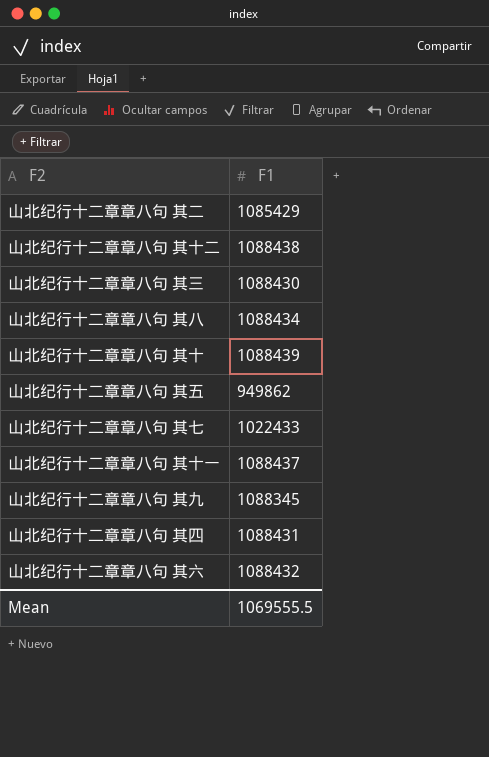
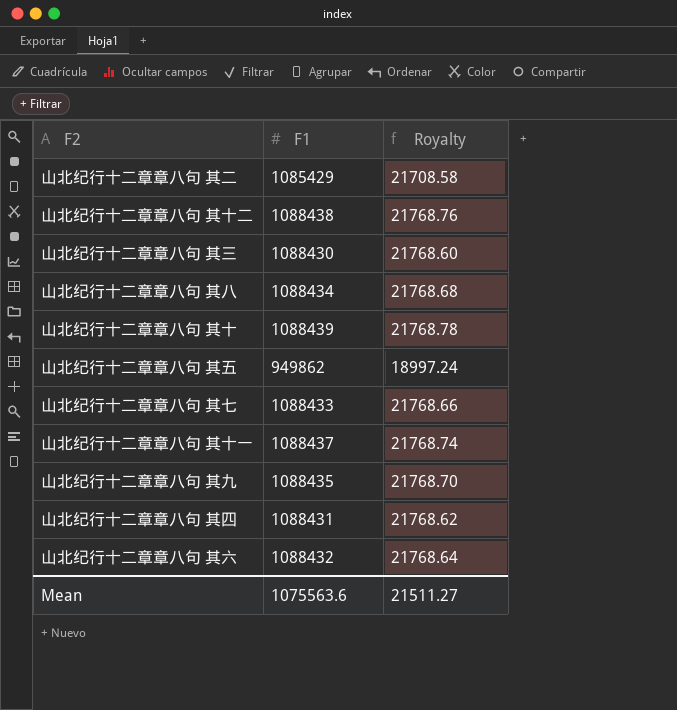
column Royalty | formula: none -> [F1] * 0.02
山北纪行十二章章八句 其七 | F1: 1022433 -> 1088433
山北纪行十二章章八句 其九 | F1: 1088345 -> 1088435
Mean | F1: 1069555.5 -> 1075563.6

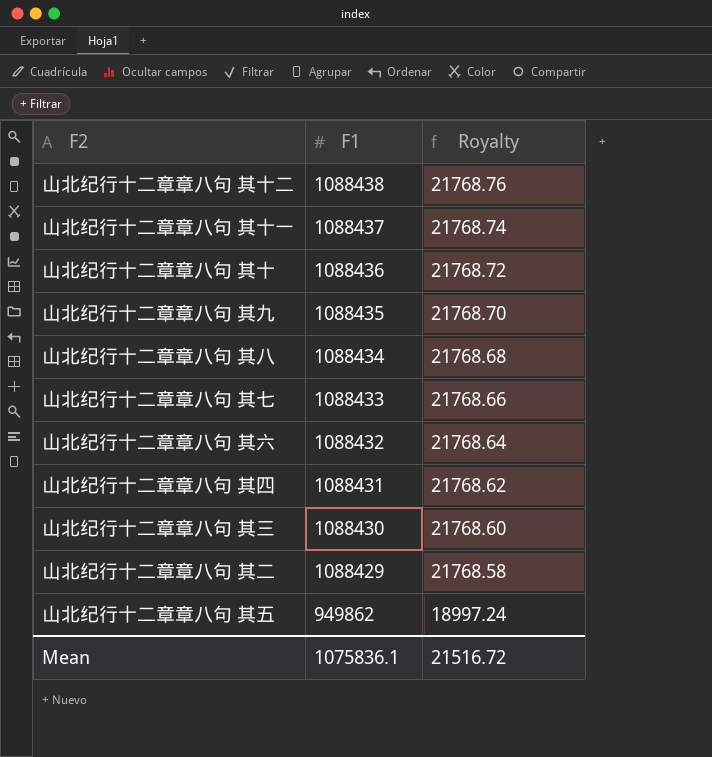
row order: none -> F1 descending
山北纪行十二章章八句 其十 | F1: 1088439 -> 1088436
山北纪行十二章章八句 其十 | Royalty: 21768.78 -> 21768.72
山北纪行十二章章八句 其二 | F1: 1085429 -> 1088429
山北纪行十二章章八句 其二 | Royalty: 21708.58 -> 21768.58
Mean | F1: 1075563.6 -> 1075836.1
Mean | Royalty: 21511.27 -> 21516.72

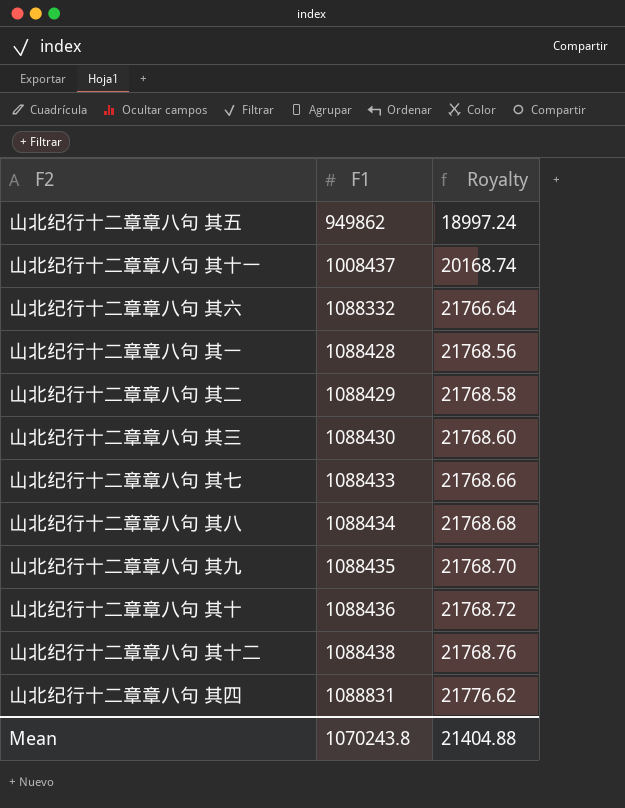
row order: F1 descending -> F1 ascending
山北纪行十二章章八句 其十一 | F1: 1088437 -> 1008437
山北纪行十二章章八句 其十一 | Royalty: 21768.74 -> 20168.74
山北纪行十二章章八句 其六 | F1: 1088432 -> 1088332
山北纪行十二章章八句 其六 | Royalty: 21768.64 -> 21766.64
row 山北纪行十二章章八句 其一: none -> 1088428 | 21768.56
山北纪行十二章章八句 其四 | F1: 1088431 -> 1088831
山北纪行十二章章八句 其四 | Royalty: 21768.62 -> 21776.62
Mean | F1: 1075836.1 -> 1070243.8
Mean | Royalty: 21516.72 -> 21404.88

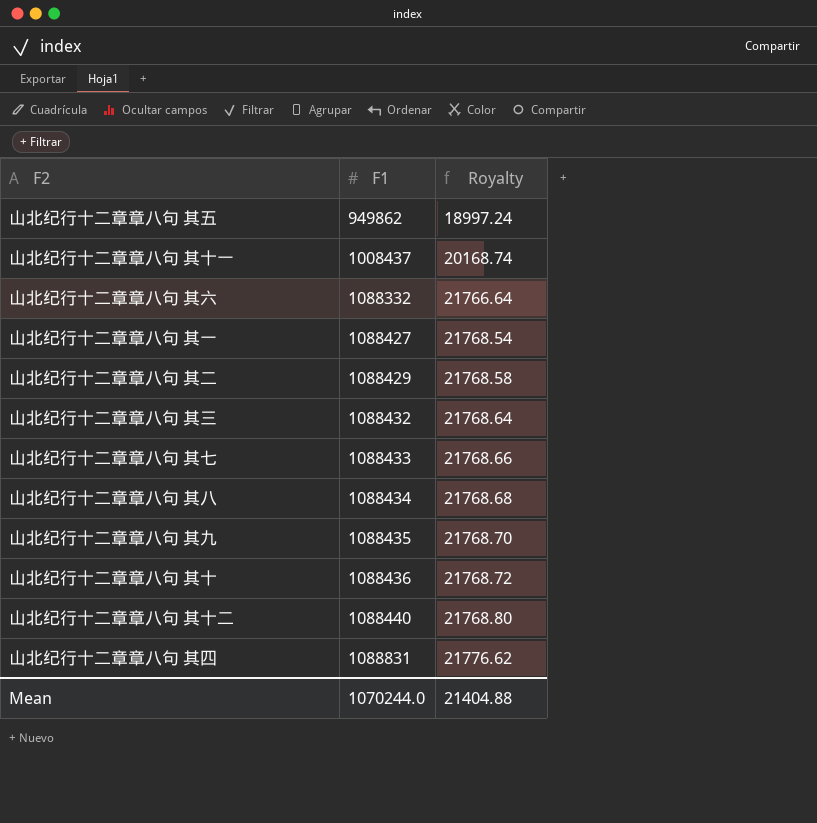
山北纪行十二章章八句 其一 | F1: 1088428 -> 1088427
山北纪行十二章章八句 其一 | Royalty: 21768.56 -> 21768.54
山北纪行十二章章八句 其三 | F1: 1088430 -> 1088432
山北纪行十二章章八句 其三 | Royalty: 21768.60 -> 21768.64
山北纪行十二章章八句 其十二 | F1: 1088438 -> 1088440
山北纪行十二章章八句 其十二 | Royalty: 21768.76 -> 21768.80
Mean | F1: 1070243.8 -> 1070244.0

